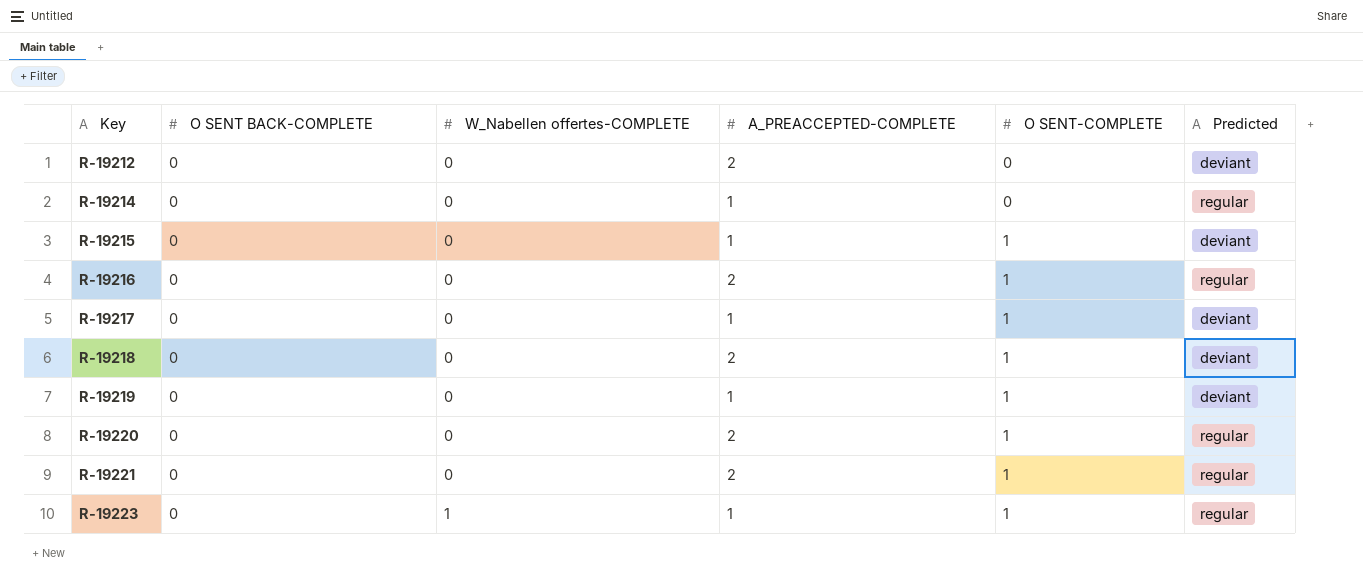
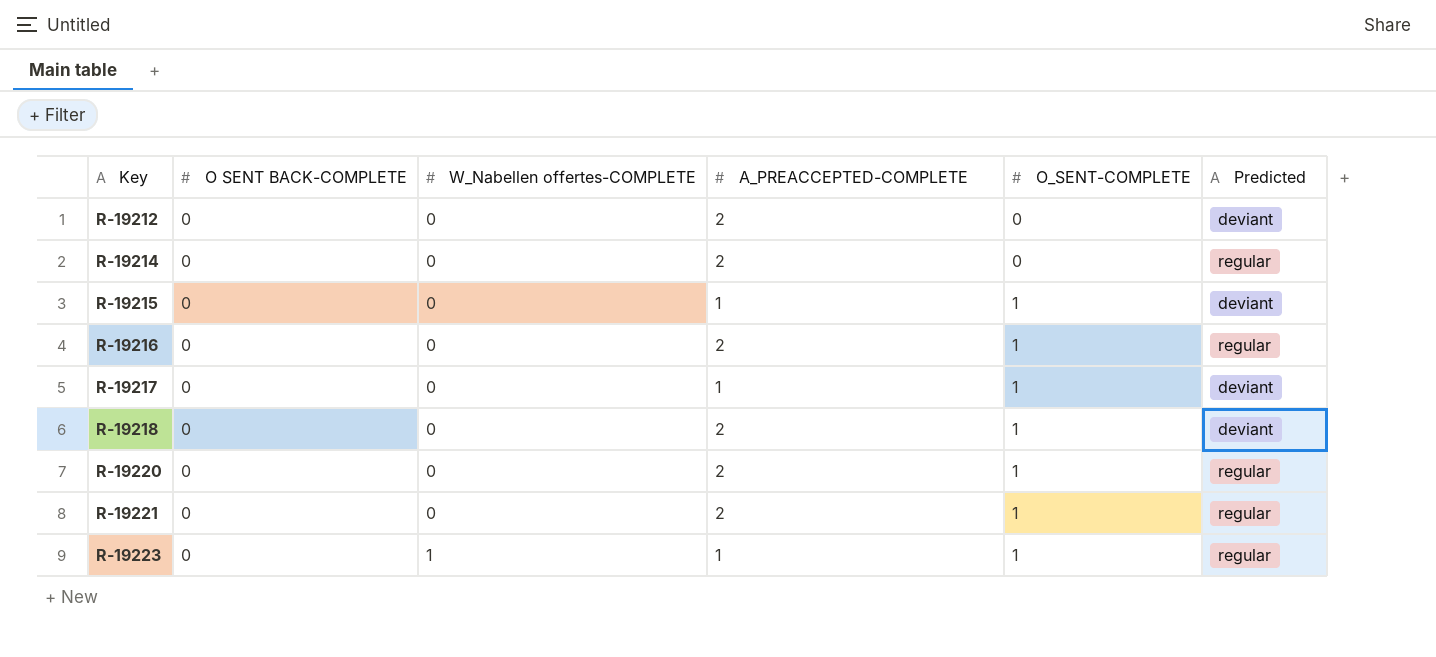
column name: O SENT-COMPLETE -> O_SENT-COMPLETE
row R-19219: 0 | 0 | 1 | 1 | deviant -> none
R-19214 | A_PREACCEPTED-COMPLETE: 1 -> 2

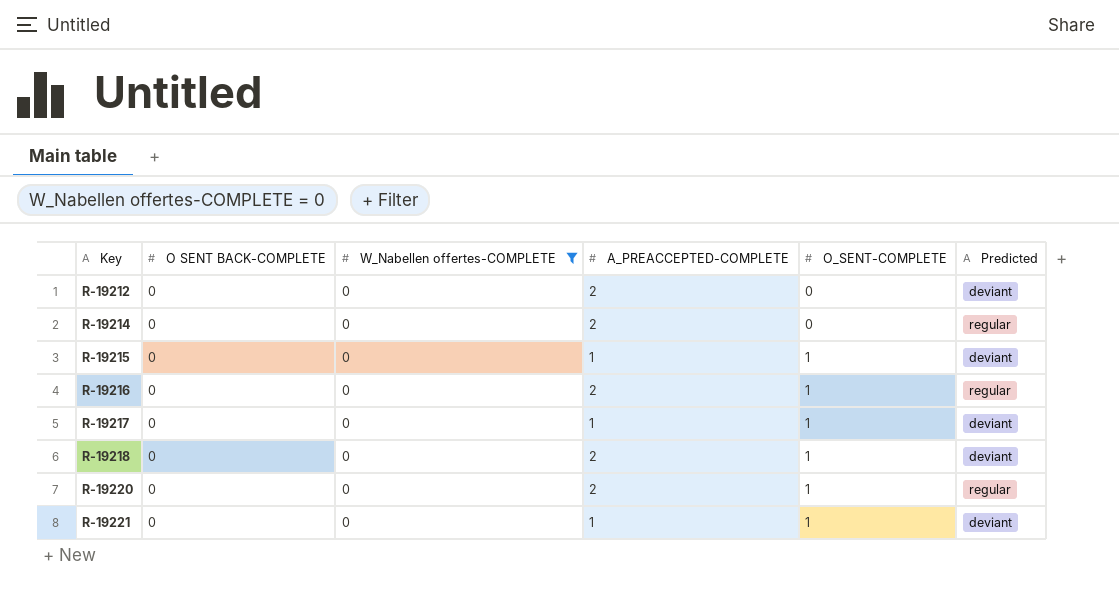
filter: none -> W_Nabellen offertes-COMPLETE = 0
R-19221 | A_PREACCEPTED-COMPLETE: 2 -> 1
R-19221 | Predicted: regular -> deviant

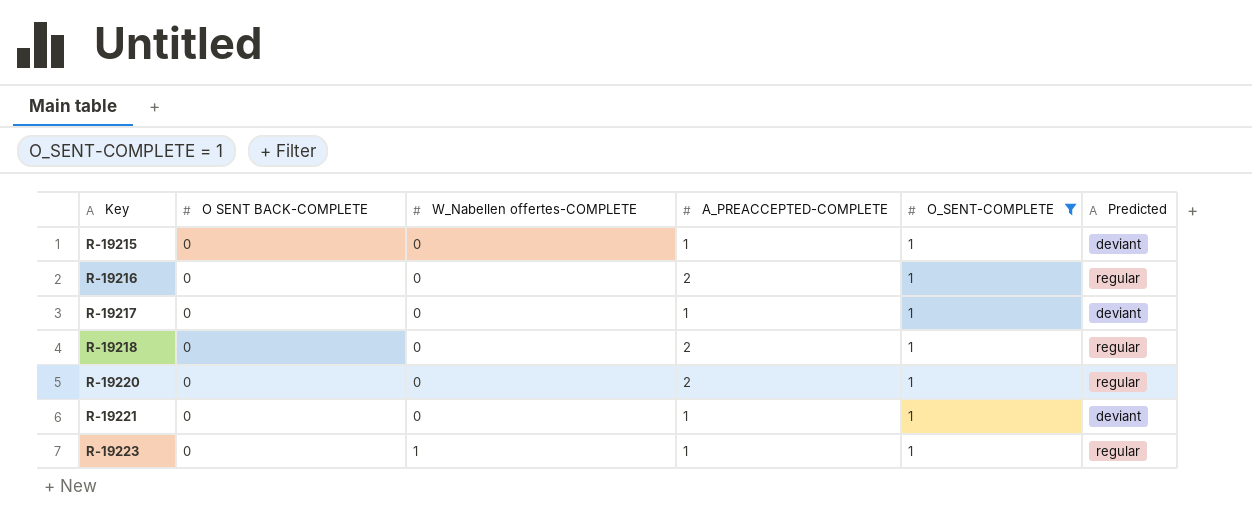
filter: W_Nabellen offertes-COMPLETE = 0 -> O_SENT-COMPLETE = 1
R-19218 | Predicted: deviant -> regular

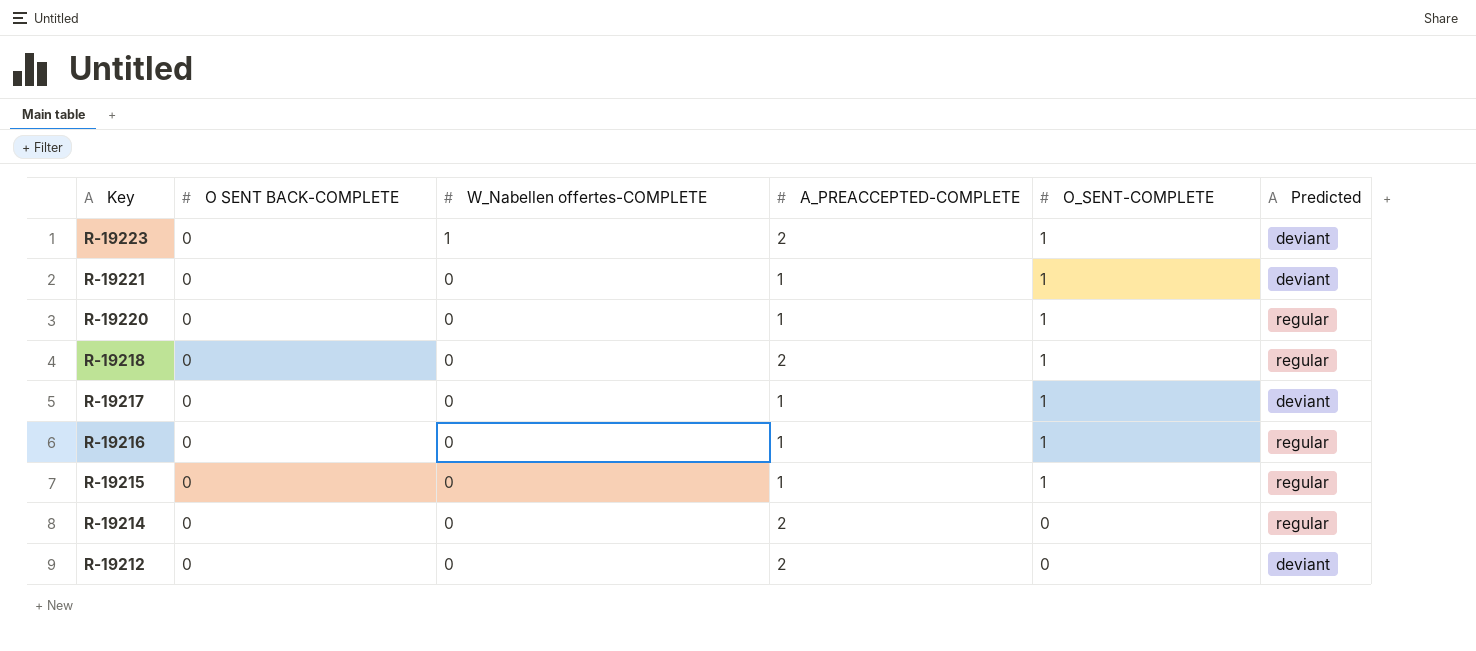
filter: O_SENT-COMPLETE = 1 -> none
row order: Key ascending -> Key descending
R-19223 | A_PREACCEPTED-COMPLETE: 1 -> 2
R-19223 | Predicted: regular -> deviant
R-19220 | A_PREACCEPTED-COMPLETE: 2 -> 1
R-19216 | A_PREACCEPTED-COMPLETE: 2 -> 1
R-19215 | Predicted: deviant -> regular

